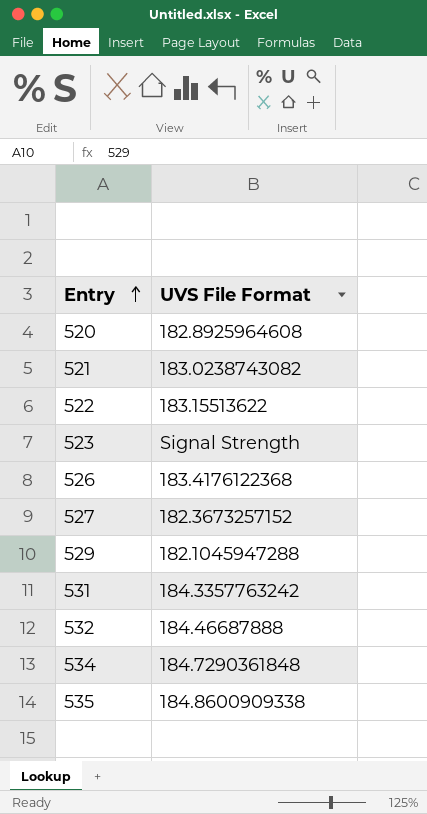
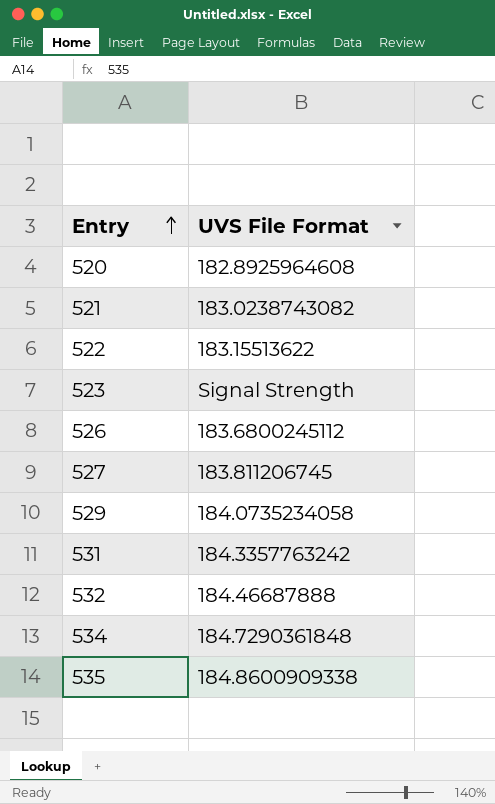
526 | UVS File Format: 183.4176122368 -> 183.6800245112
527 | UVS File Format: 182.3673257152 -> 183.811206745
529 | UVS File Format: 182.1045947288 -> 184.0735234058

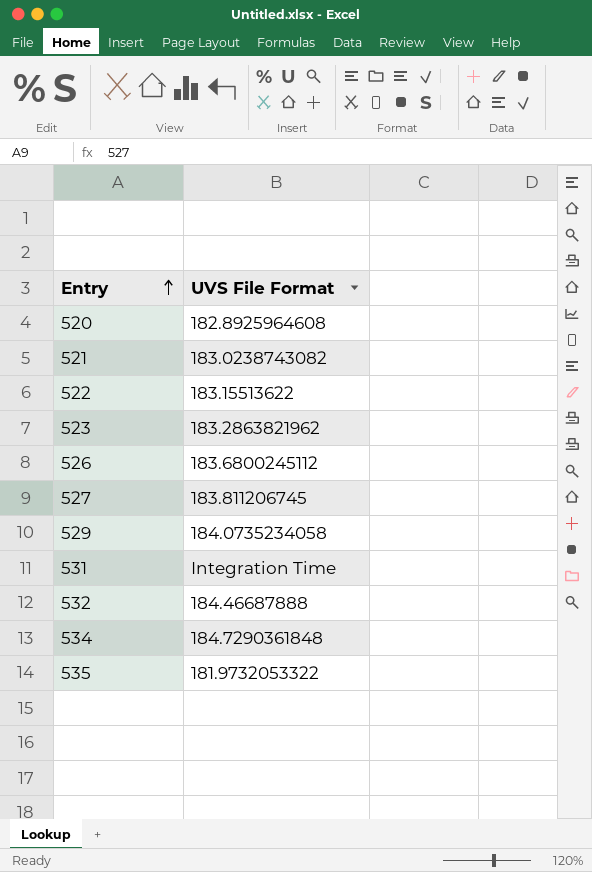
523 | UVS File Format: Signal Strength -> 183.2863821962
531 | UVS File Format: 184.3357763242 -> Integration Time
535 | UVS File Format: 184.8600909338 -> 181.9732053322

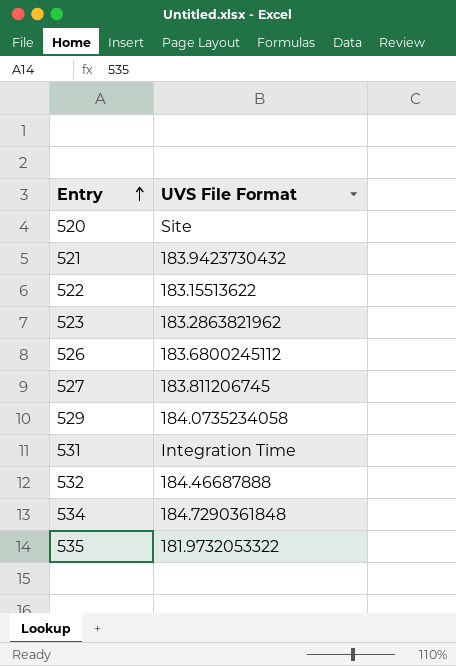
520 | UVS File Format: 182.8925964608 -> Site
521 | UVS File Format: 183.0238743082 -> 183.9423730432

